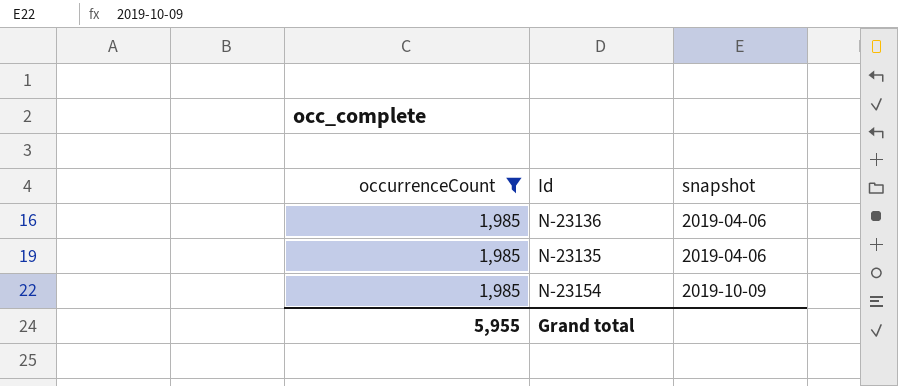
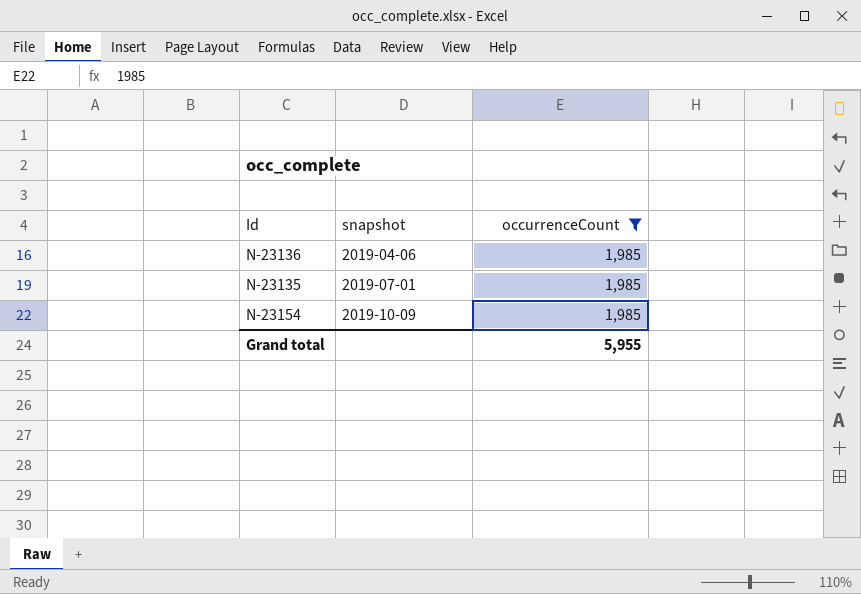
column occurrenceCount | position: 1 -> 3
N-23135 | snapshot: 2019-04-06 -> 2019-07-01

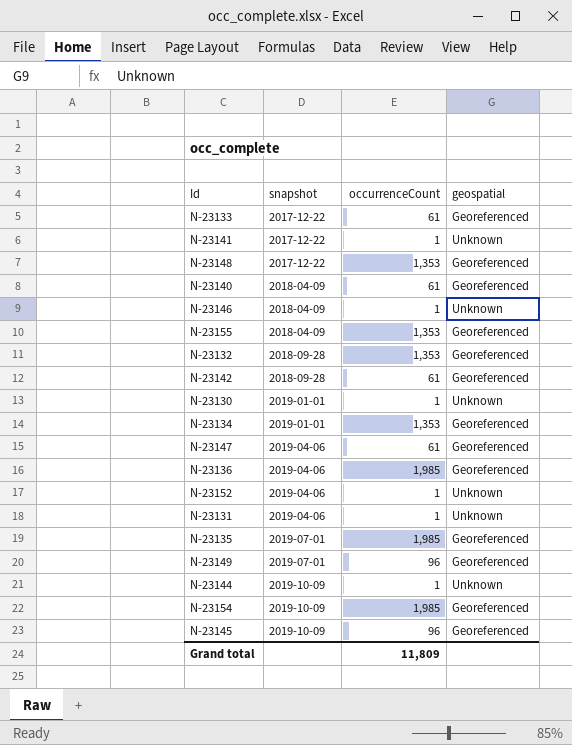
filter: occurrenceCount = 1,985 -> none
column geospatial | position: none -> 4
Grand total | occurrenceCount: 5,955 -> 11,809

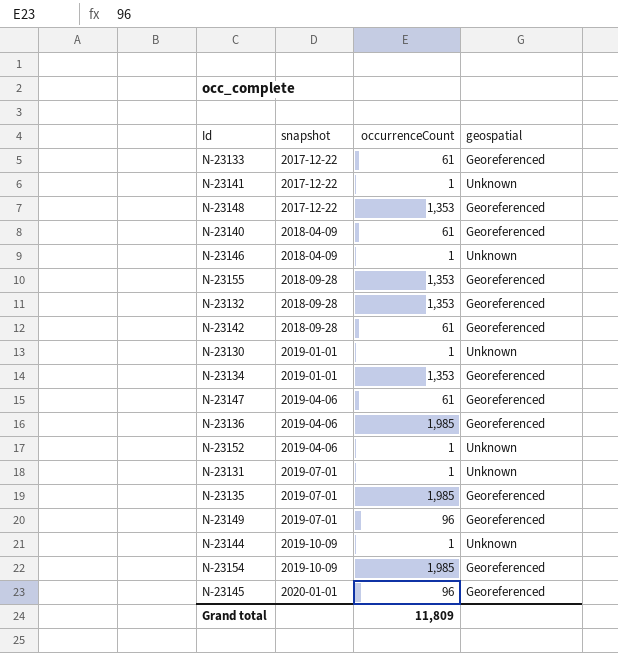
N-23155 | snapshot: 2018-04-09 -> 2018-09-28
N-23131 | snapshot: 2019-04-06 -> 2019-07-01
N-23145 | snapshot: 2019-10-09 -> 2020-01-01

